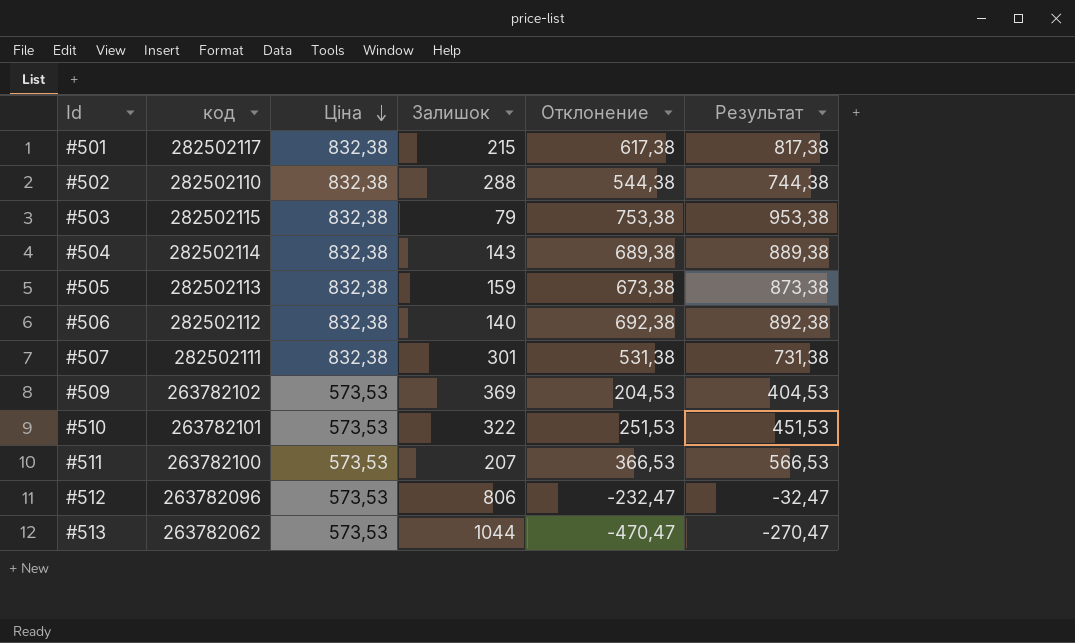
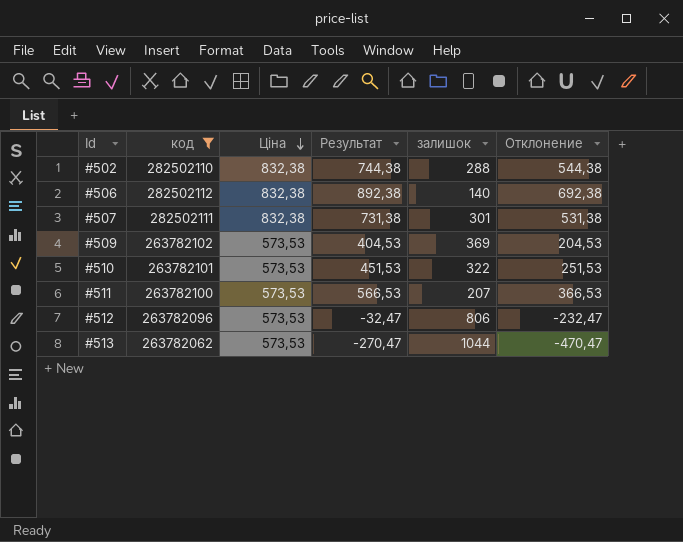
filter: none -> код <= 282502112
column Результат | position: 6 -> 4
column name: Залишок -> залишок

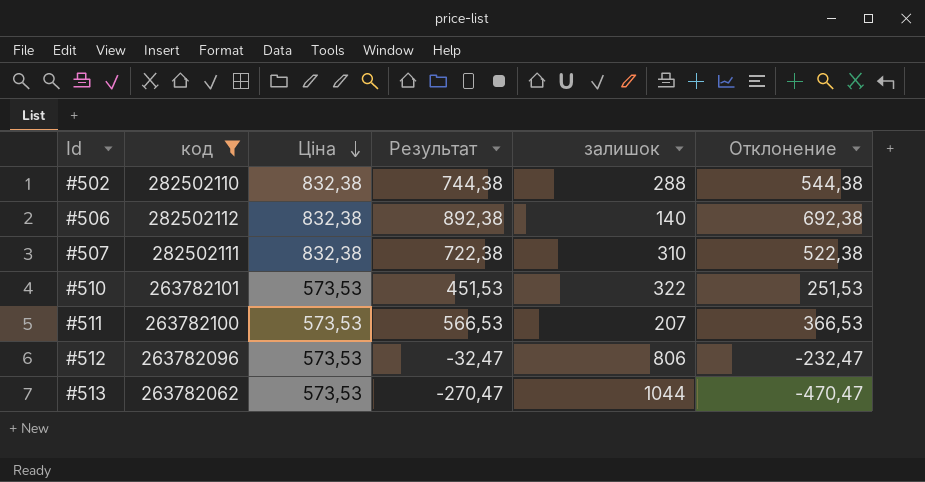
row #509: 263782102 | 573,53 | 404,53 | 369 | 204,53 -> none
#507 | Результат: 731,38 -> 722,38
#507 | залишок: 301 -> 310
#507 | Отклонение: 531,38 -> 522,38

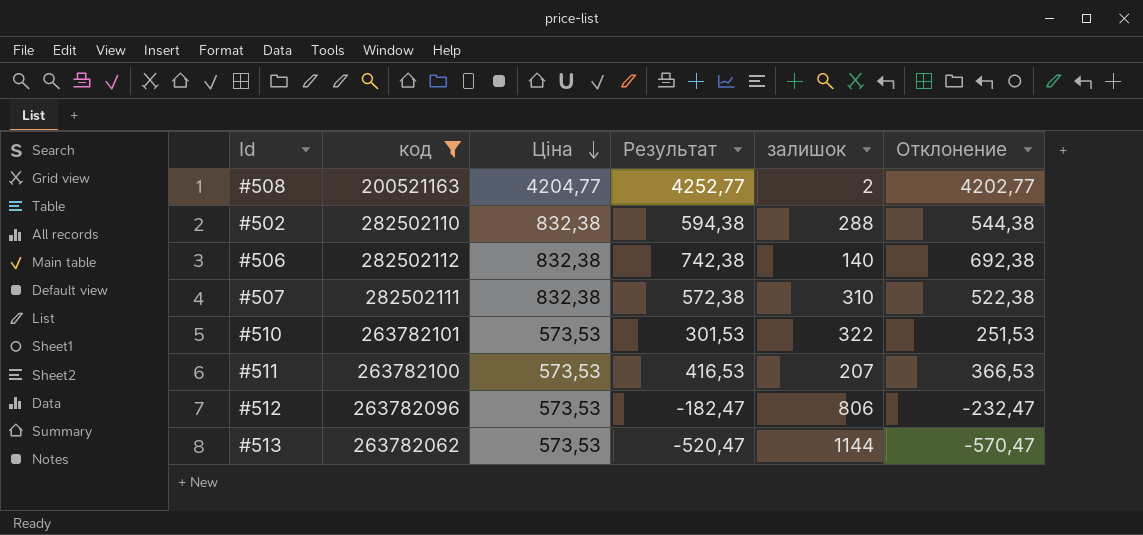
column Результат | formula: [Отклонение] + 200 -> [Отклонение] + 50
row #508: none -> 200521163 | 4204,77 | 4252,77 | 2 | 4202,77
#513 | залишок: 1044 -> 1144
#513 | Отклонение: -470,47 -> -570,47

